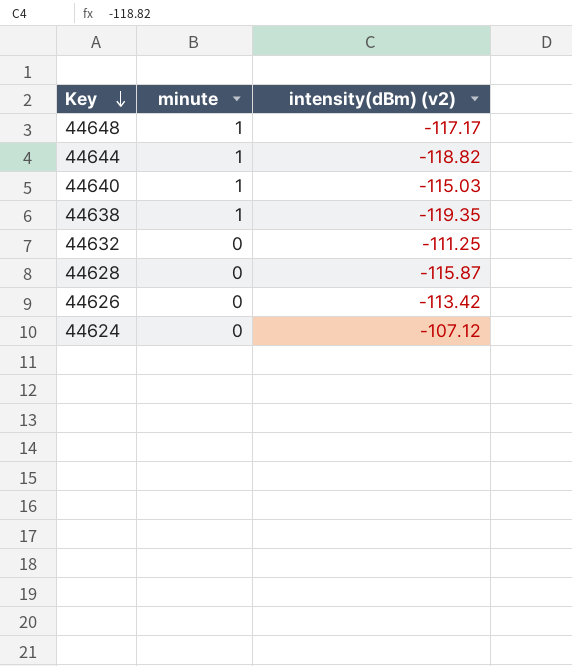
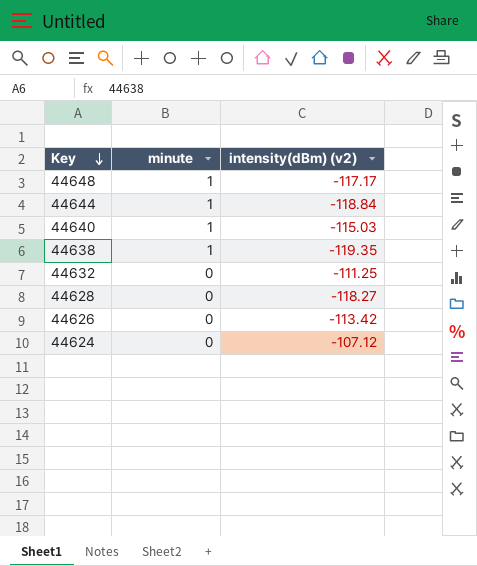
44644 | intensity(dBm) (v2): -118.82 -> -118.84
44628 | intensity(dBm) (v2): -115.87 -> -118.27

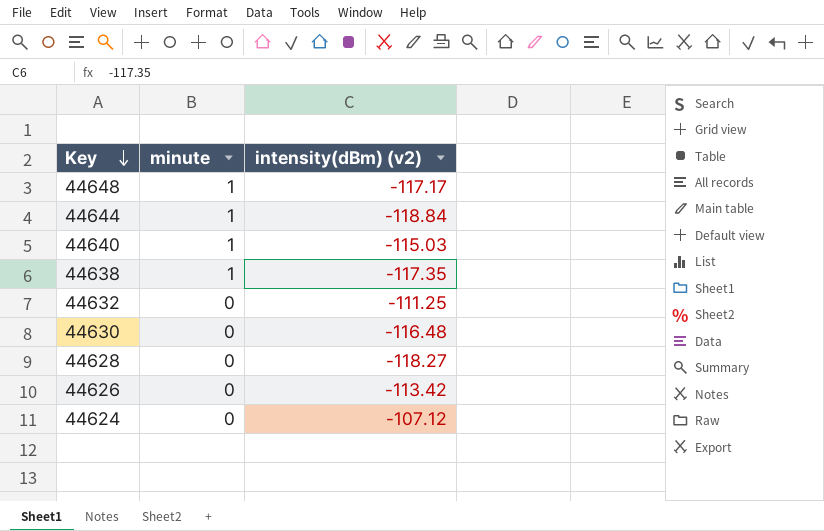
44638 | intensity(dBm) (v2): -119.35 -> -117.35
row 44630: none -> 0 | -116.48

